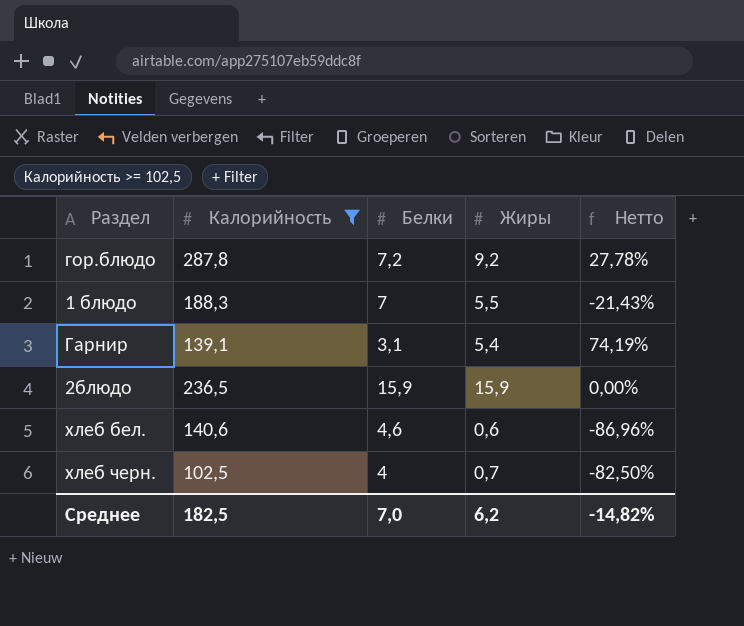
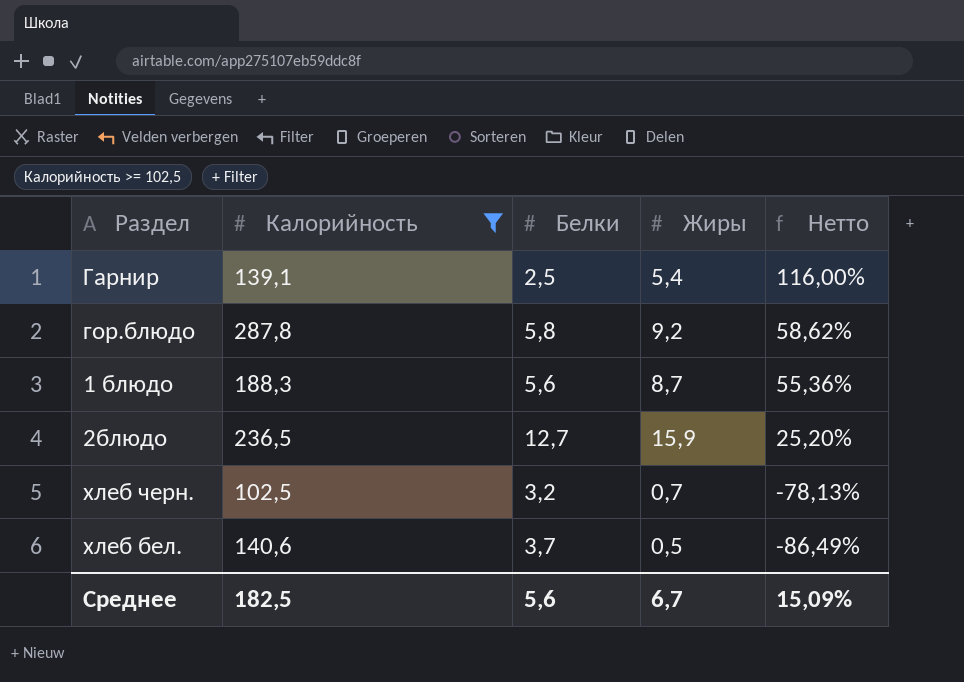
row order: none -> Нетто descending
Гарнир | Белки: 3,1 -> 2,5
Гарнир | Нетто: 74,19% -> 116,00%
гор.блюдо | Белки: 7,2 -> 5,8
гор.блюдо | Нетто: 27,78% -> 58,62%
1 блюдо | Белки: 7 -> 5,6
1 блюдо | Жиры: 5,5 -> 8,7
1 блюдо | Нетто: -21,43% -> 55,36%
2блюдо | Белки: 15,9 -> 12,7
2блюдо | Нетто: 0,00% -> 25,20%
хлеб черн. | Белки: 4 -> 3,2
хлеб черн. | Нетто: -82,50% -> -78,13%
хлеб бел. | Белки: 4,6 -> 3,7
хлеб бел. | Жиры: 0,6 -> 0,5
хлеб бел. | Нетто: -86,96% -> -86,49%
Среднее | Белки: 7,0 -> 5,6
Среднее | Жиры: 6,2 -> 6,7
Среднее | Нетто: -14,82% -> 15,09%

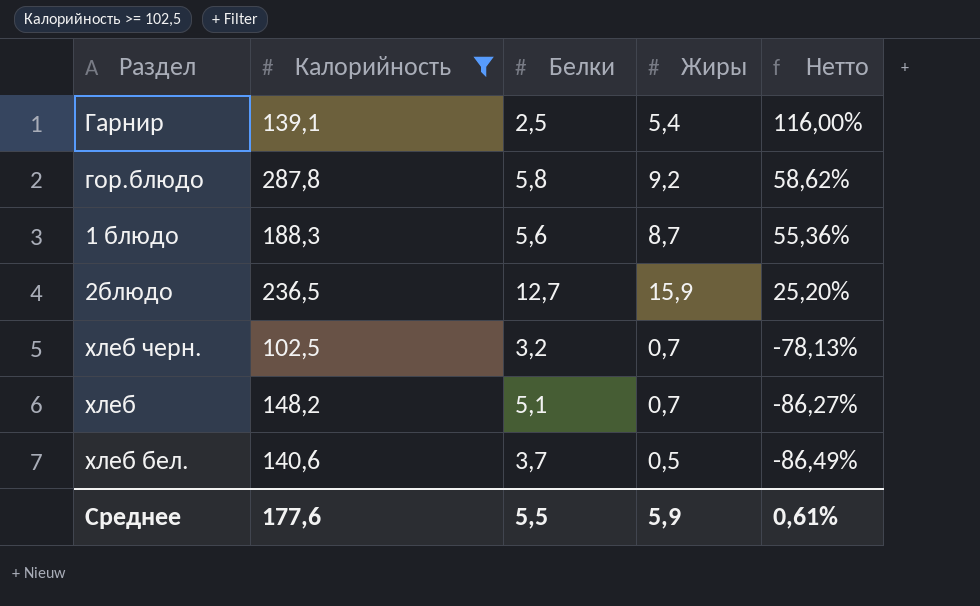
row хлеб: none -> 148,2 | 5,1 | 0,7 | -86,27%
Среднее | Калорийность: 182,5 -> 177,6
Среднее | Белки: 5,6 -> 5,5
Среднее | Жиры: 6,7 -> 5,9
Среднее | Нетто: 15,09% -> 0,61%

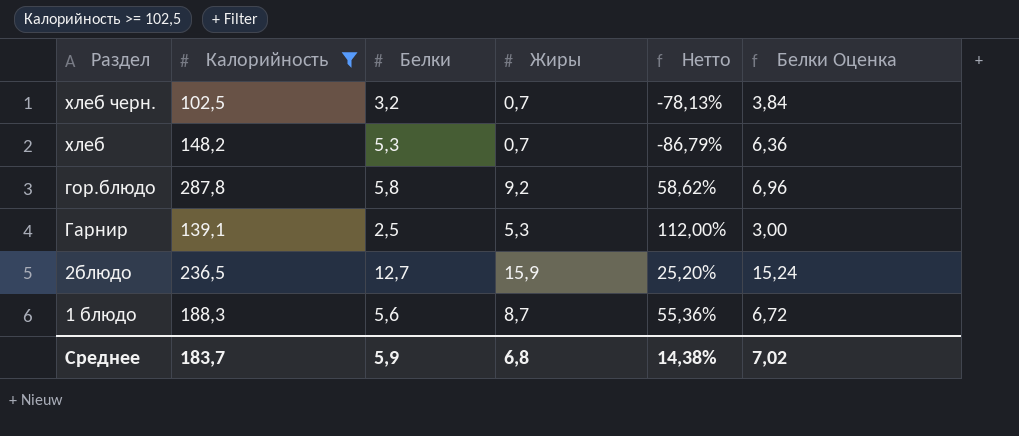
row order: Нетто descending -> Раздел descending
column Белки Оценка | formula: none -> [Белки] * 1,2
row хлеб бел.: 140,6 | 3,7 | 0,5 | -86,49% -> none
хлеб | Белки: 5,1 -> 5,3
хлеб | Нетто: -86,27% -> -86,79%
Гарнир | Жиры: 5,4 -> 5,3
Гарнир | Нетто: 116,00% -> 112,00%
Среднее | Калорийность: 177,6 -> 183,7
Среднее | Белки: 5,5 -> 5,9
Среднее | Жиры: 5,9 -> 6,8
Среднее | Нетто: 0,61% -> 14,38%

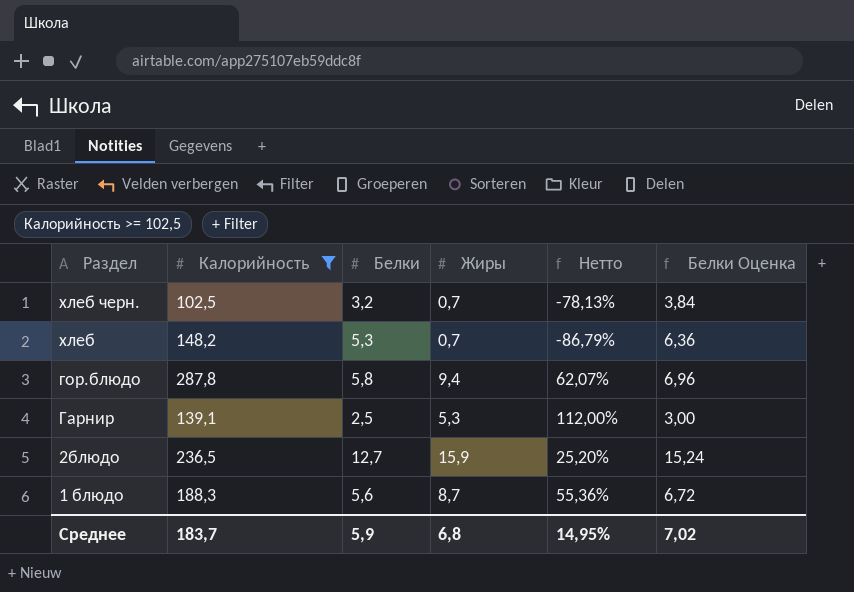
гор.блюдо | Жиры: 9,2 -> 9,4
гор.блюдо | Нетто: 58,62% -> 62,07%
Среднее | Нетто: 14,38% -> 14,95%

